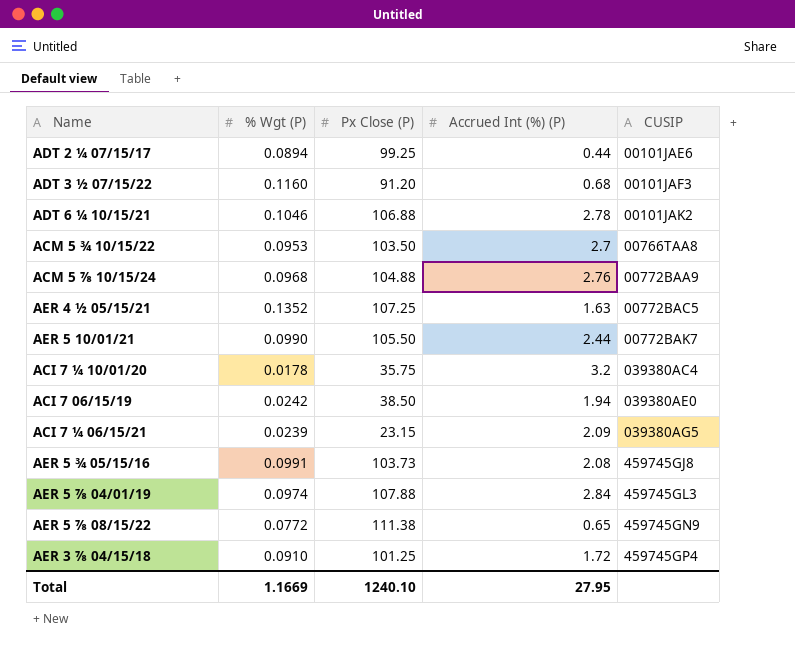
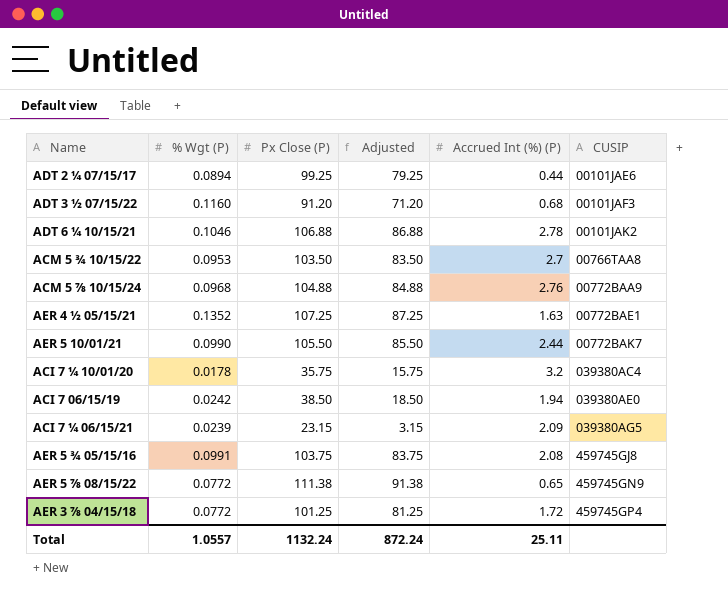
column Adjusted | formula: none -> [Px Close (P)] - 20
row AER 5 ⅞ 04/01/19: 0.0974 | 107.88 | 2.84 | 459745GL3 -> none
AER 4 ½ 05/15/21 | CUSIP: 00772BAC5 -> 00772BAE1
AER 5 ¾ 05/15/16 | Px Close (P): 103.73 -> 103.75
AER 3 ⅞ 04/15/18 | % Wgt (P): 0.0910 -> 0.0772
Total | % Wgt (P): 1.1669 -> 1.0557
Total | Px Close (P): 1240.10 -> 1132.24
Total | Accrued Int (%) (P): 27.95 -> 25.11

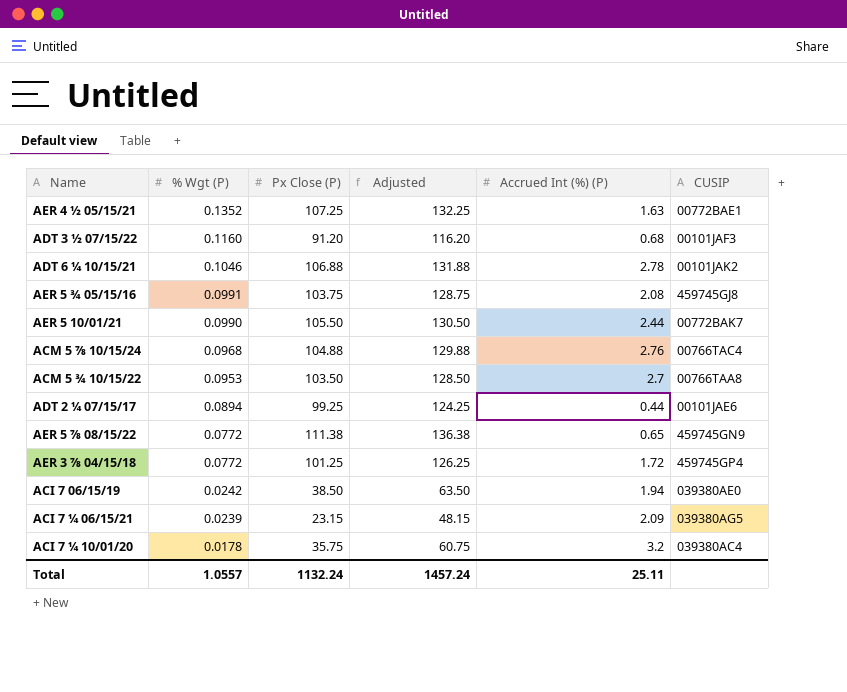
row order: CUSIP ascending -> % Wgt (P) descending
column Adjusted | formula: [Px Close (P)] - 20 -> [Px Close (P)] + 25
ACM 5 ⅞ 10/15/24 | CUSIP: 00772BAA9 -> 00766TAC4
Total | Adjusted: 872.24 -> 1457.24

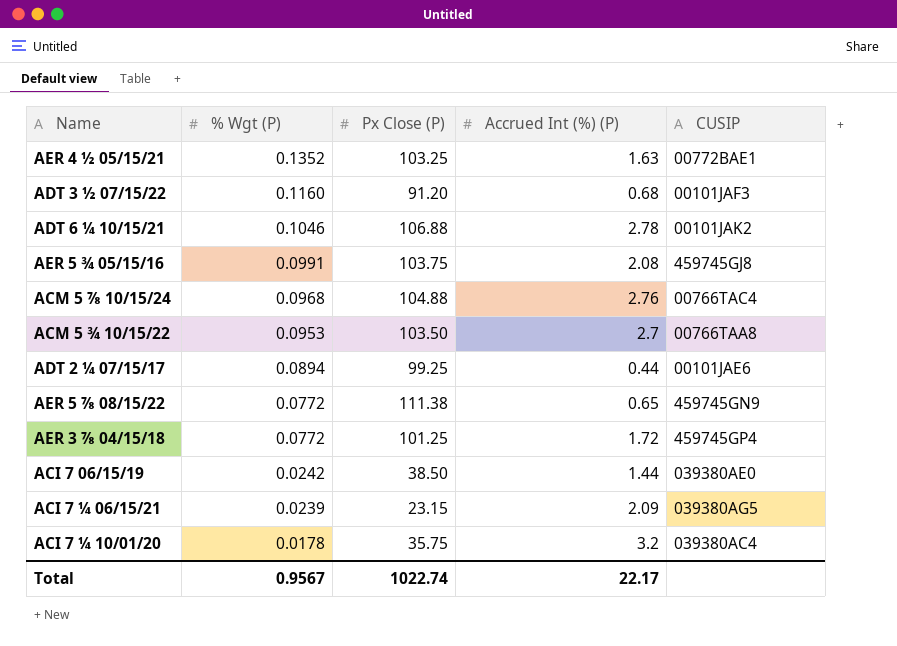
column Adjusted | formula: [Px Close (P)] + 25 -> none
row AER 5 10/01/21: 0.0990 | 105.50 | 130.50 | 2.44 | 00772BAK7 -> none
AER 4 ½ 05/15/21 | Px Close (P): 107.25 -> 103.25
ACI 7 06/15/19 | Accrued Int (%) (P): 1.94 -> 1.44
Total | % Wgt (P): 1.0557 -> 0.9567
Total | Px Close (P): 1132.24 -> 1022.74
Total | Accrued Int (%) (P): 25.11 -> 22.17

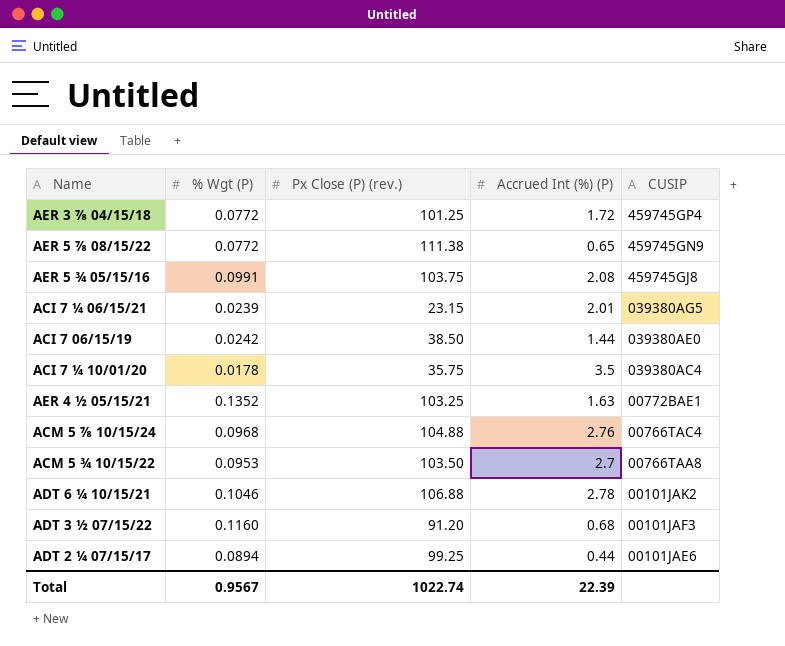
row order: % Wgt (P) descending -> CUSIP descending
column name: Px Close (P) -> Px Close (P) (rev.)
ACI 7 ¼ 06/15/21 | Accrued Int (%) (P): 2.09 -> 2.01
ACI 7 ¼ 10/01/20 | Accrued Int (%) (P): 3.2 -> 3.5
Total | Accrued Int (%) (P): 22.17 -> 22.39

